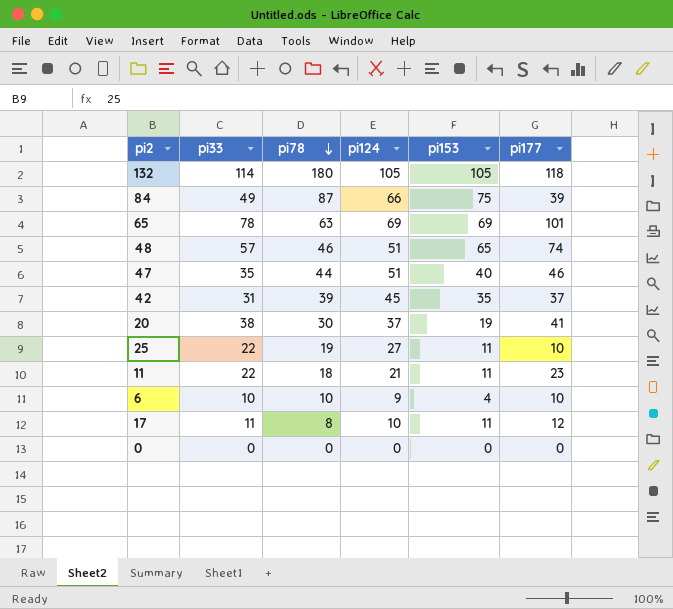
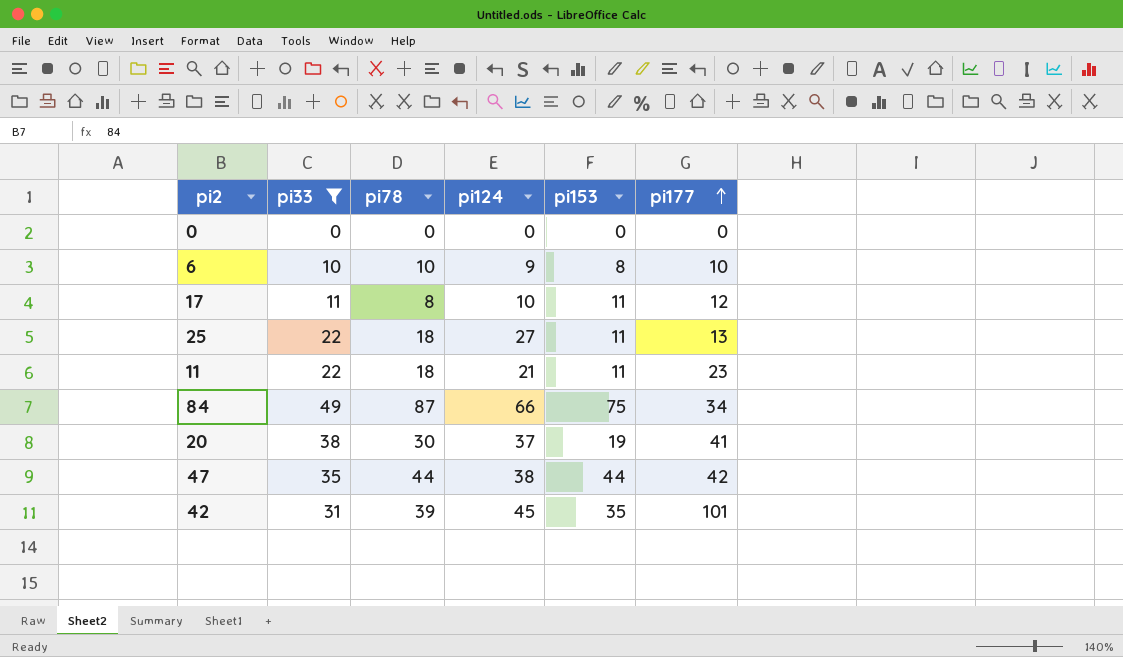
filter: none -> pi33 <= 49
row order: pi78 descending -> pi177 ascending
6 | pi153: 4 -> 8
25 | pi78: 19 -> 18
25 | pi177: 10 -> 13
84 | pi177: 39 -> 34
47 | pi124: 51 -> 38
47 | pi153: 40 -> 44
47 | pi177: 46 -> 42
42 | pi177: 37 -> 101

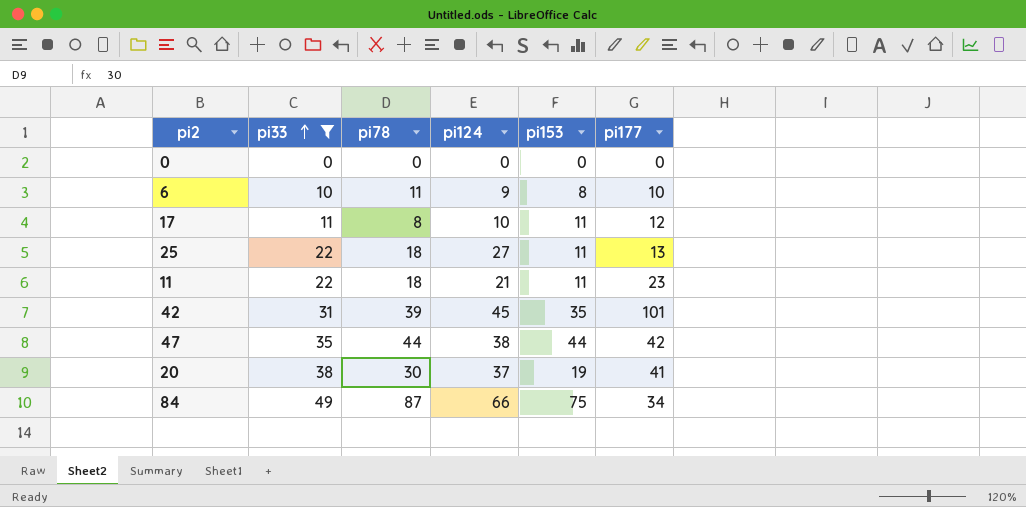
row order: pi177 ascending -> pi33 ascending
6 | pi78: 10 -> 11

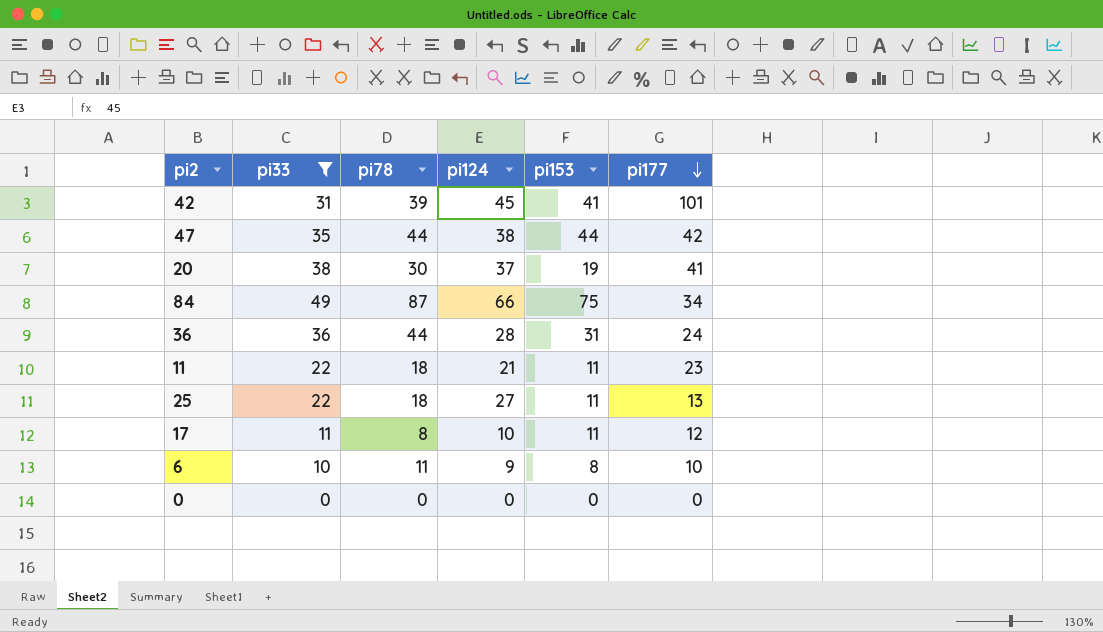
row order: pi33 ascending -> pi177 descending
42 | pi153: 35 -> 41
row 36: none -> 36 | 44 | 28 | 31 | 24

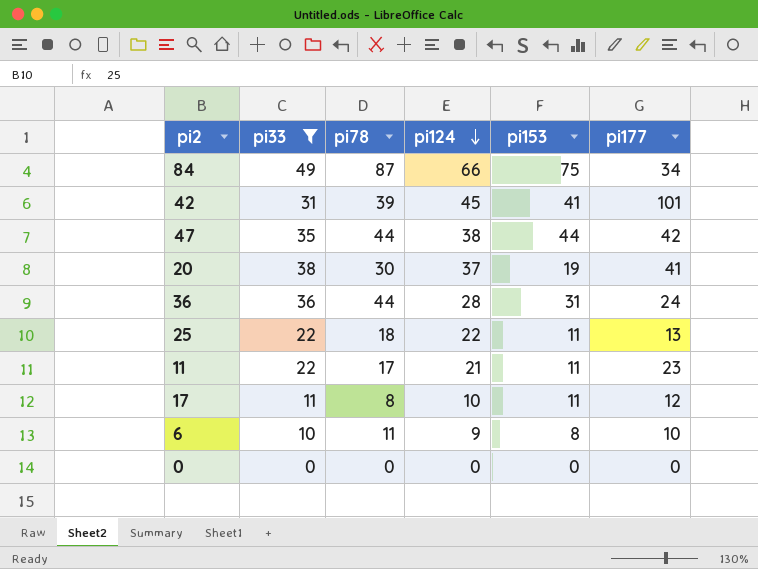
row order: pi177 descending -> pi124 descending
25 | pi124: 27 -> 22
11 | pi78: 18 -> 17

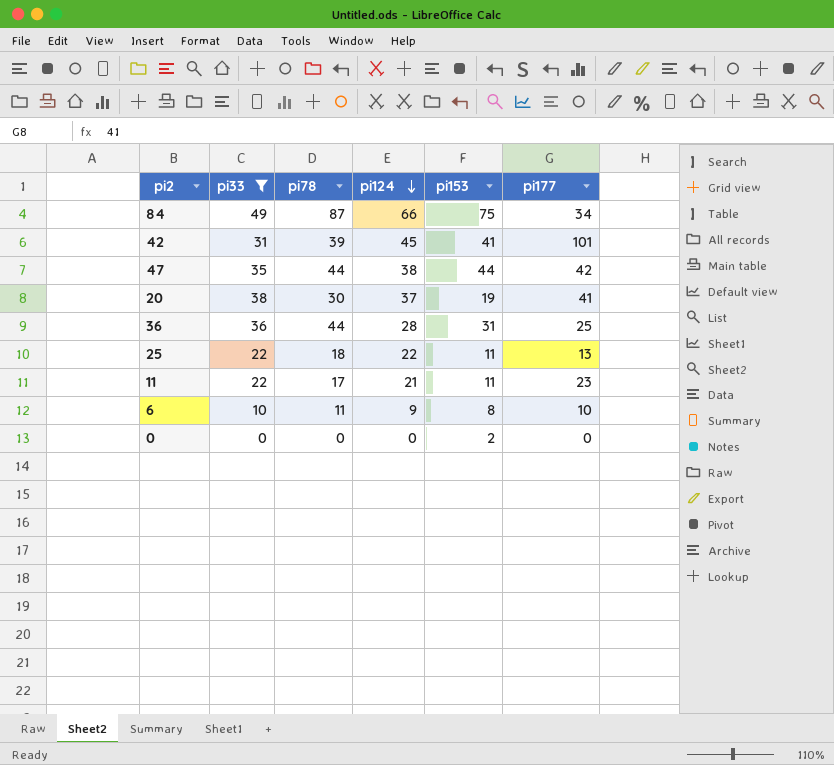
row 17: 11 | 8 | 10 | 11 | 12 -> none
36 | pi177: 24 -> 25
0 | pi153: 0 -> 2

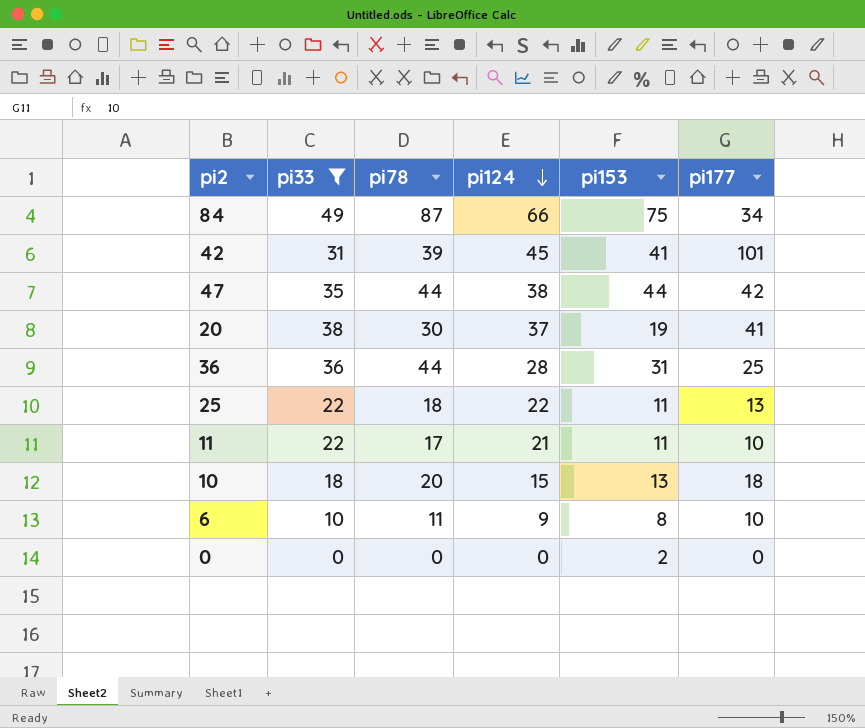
11 | pi177: 23 -> 10
row 10: none -> 18 | 20 | 15 | 13 | 18

